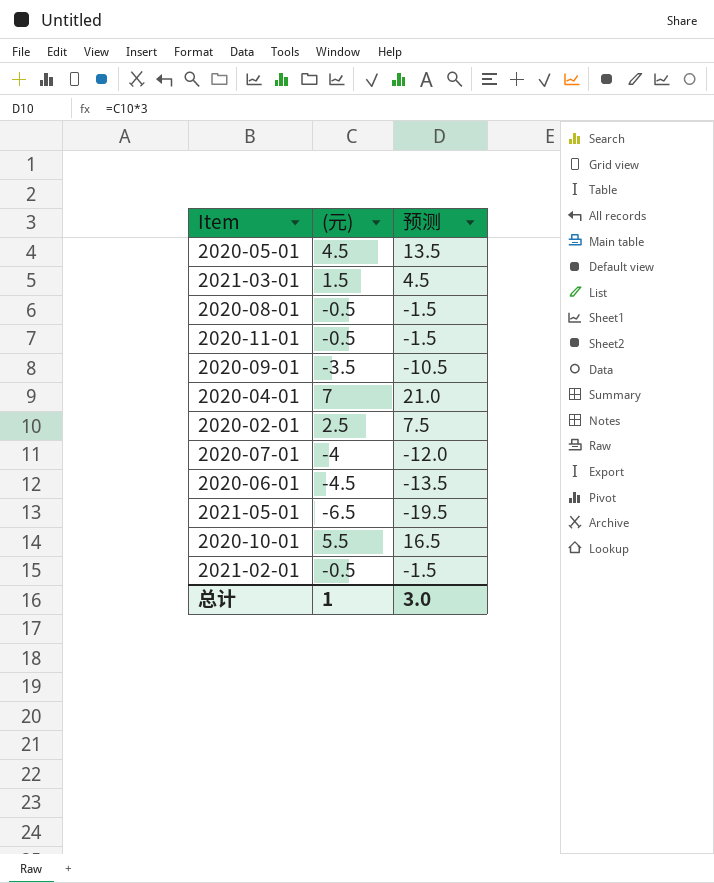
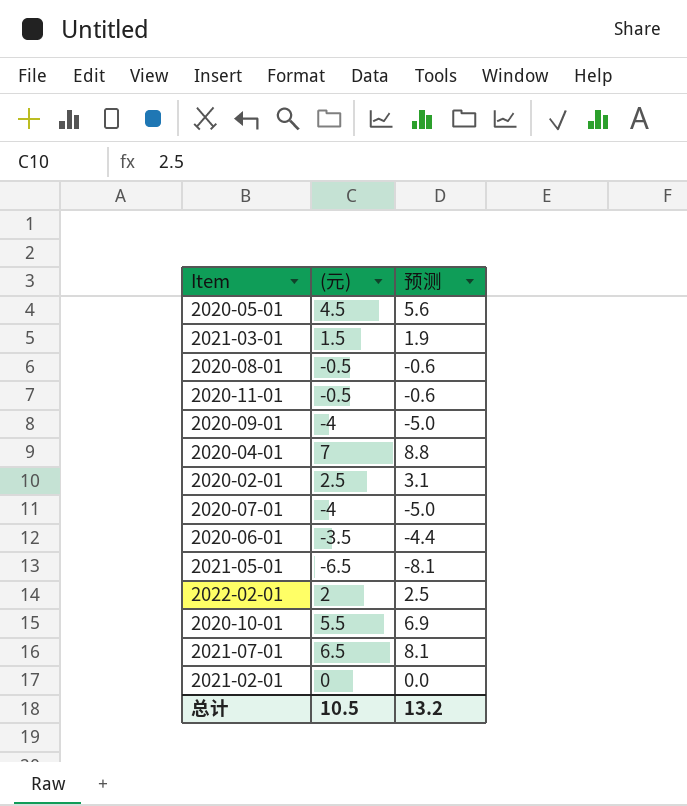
column 预测 | formula: [(元)] * 3 -> [(元)] * 1.25
2020-09-01 | (元): -3.5 -> -4
2020-06-01 | (元): -4.5 -> -3.5
row 2022-02-01: none -> 2 | 2.5
row 2021-07-01: none -> 6.5 | 8.1
2021-02-01 | (元): -0.5 -> 0
总计 | (元): 1 -> 10.5
总计 | 预测: 3.0 -> 13.2

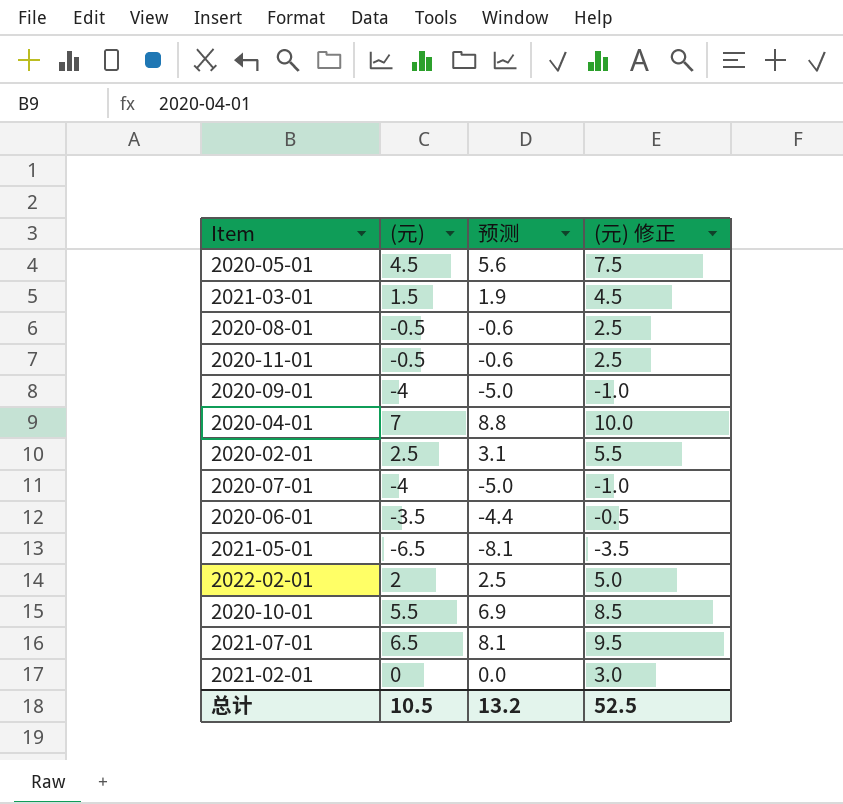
column (元) 修正 | formula: none -> [(元)] + 3

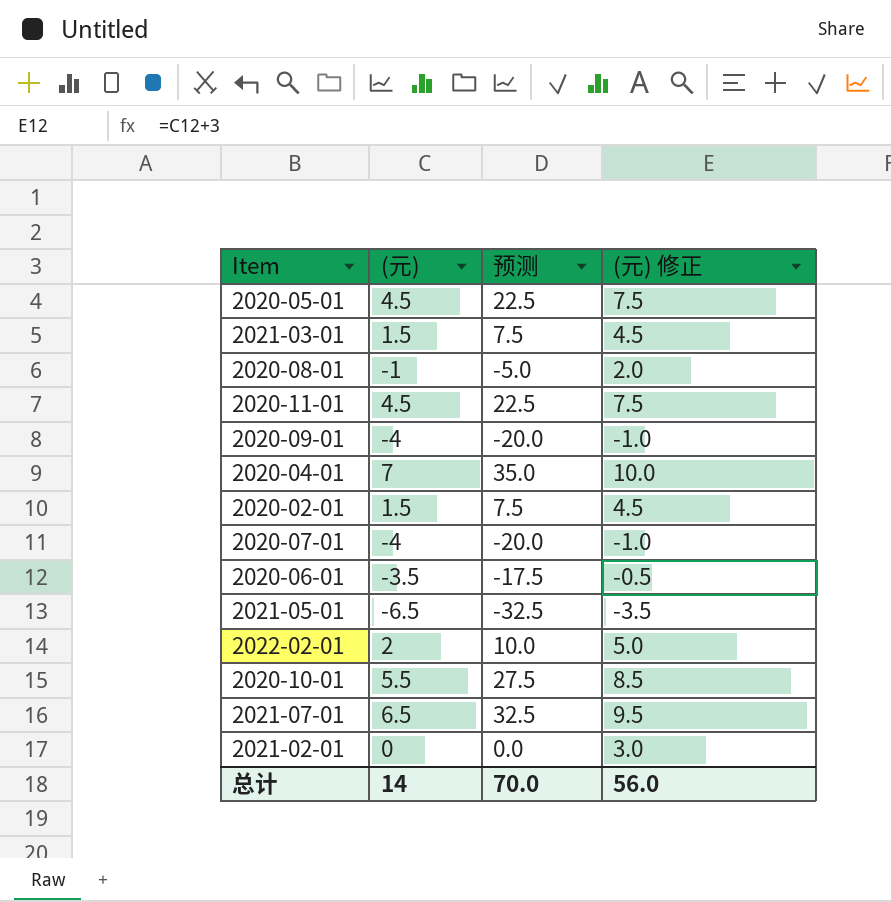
column 预测 | formula: [(元)] * 1.25 -> [(元)] * 5
2020-08-01 | (元): -0.5 -> -1
2020-08-01 | (元) 修正: 2.5 -> 2.0
2020-11-01 | (元): -0.5 -> 4.5
2020-11-01 | (元) 修正: 2.5 -> 7.5
2020-02-01 | (元): 2.5 -> 1.5
2020-02-01 | (元) 修正: 5.5 -> 4.5
总计 | (元): 10.5 -> 14
总计 | 预测: 13.2 -> 70.0
总计 | (元) 修正: 52.5 -> 56.0

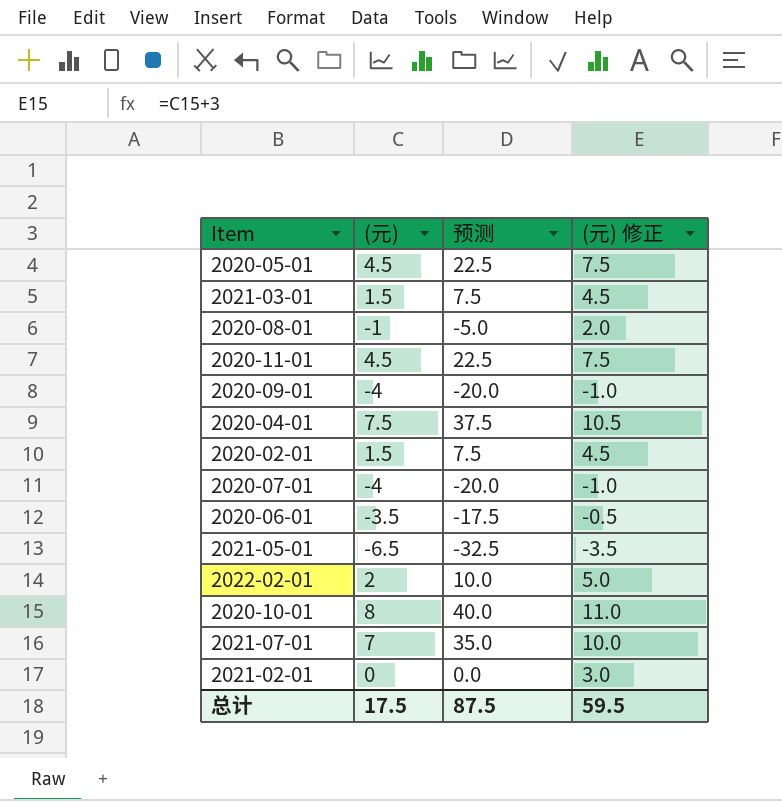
2020-04-01 | (元): 7 -> 7.5
2020-04-01 | 预测: 35.0 -> 37.5
2020-04-01 | (元) 修正: 10.0 -> 10.5
2020-10-01 | (元): 5.5 -> 8
2020-10-01 | 预测: 27.5 -> 40.0
2020-10-01 | (元) 修正: 8.5 -> 11.0
2021-07-01 | (元): 6.5 -> 7
2021-07-01 | 预测: 32.5 -> 35.0
2021-07-01 | (元) 修正: 9.5 -> 10.0
总计 | (元): 14 -> 17.5
总计 | 预测: 70.0 -> 87.5
总计 | (元) 修正: 56.0 -> 59.5

